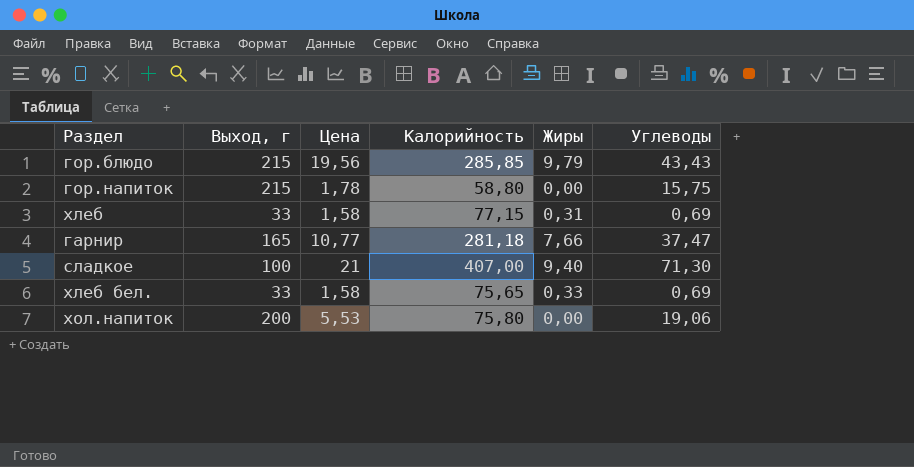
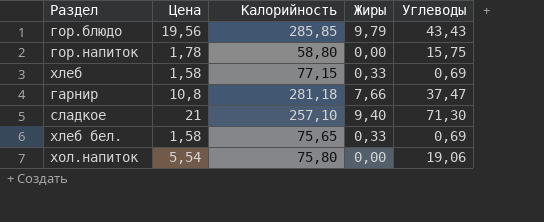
column Выход, г | position: 2 -> none
хлеб | Жиры: 0,31 -> 0,33
гарнир | Цена: 10,77 -> 10,8
сладкое | Калорийность: 407,00 -> 257,10
хол.напиток | Цена: 5,53 -> 5,54

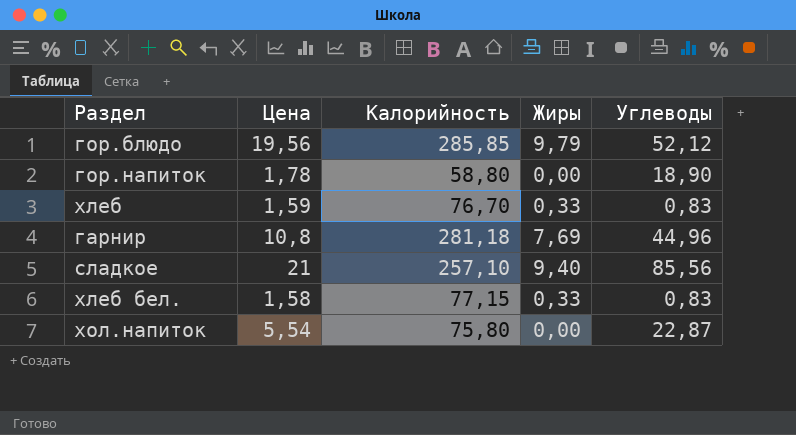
гор.блюдо | Углеводы: 43,43 -> 52,12
гор.напиток | Углеводы: 15,75 -> 18,90
хлеб | Цена: 1,58 -> 1,59
хлеб | Калорийность: 77,15 -> 76,70
хлеб | Углеводы: 0,69 -> 0,83
гарнир | Жиры: 7,66 -> 7,69
гарнир | Углеводы: 37,47 -> 44,96
сладкое | Углеводы: 71,30 -> 85,56
хлеб бел. | Калорийность: 75,65 -> 77,15
хлеб бел. | Углеводы: 0,69 -> 0,83
хол.напиток | Углеводы: 19,06 -> 22,87

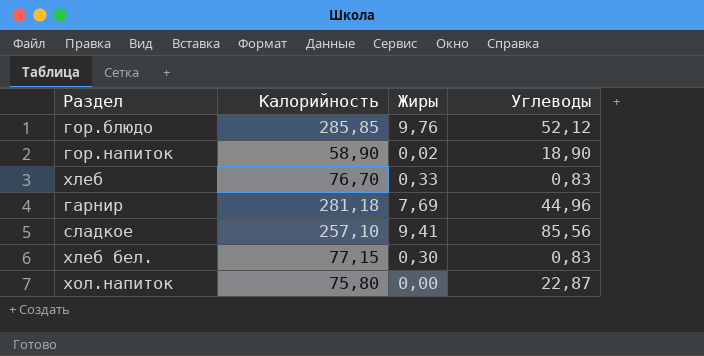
column Цена | position: 2 -> none
гор.блюдо | Жиры: 9,79 -> 9,76
гор.напиток | Калорийность: 58,80 -> 58,90
гор.напиток | Жиры: 0,00 -> 0,02
сладкое | Жиры: 9,40 -> 9,41
хлеб бел. | Жиры: 0,33 -> 0,30

